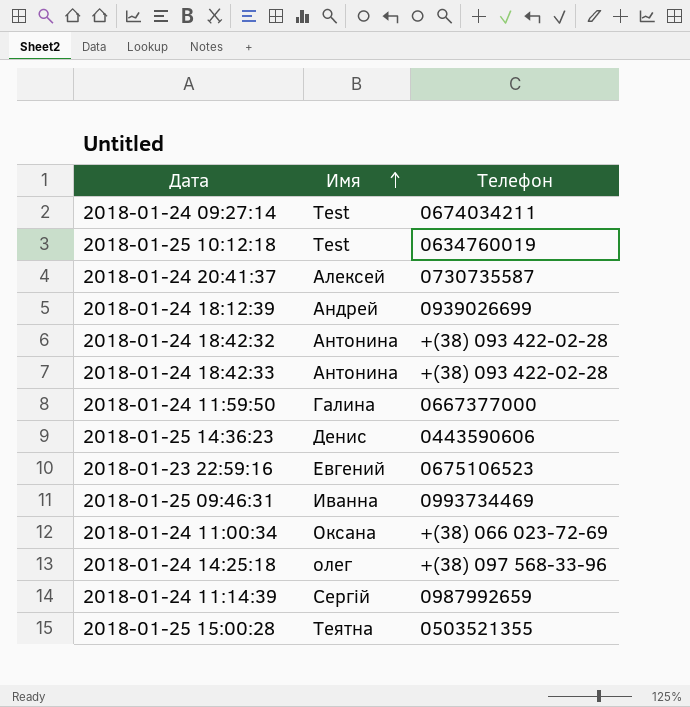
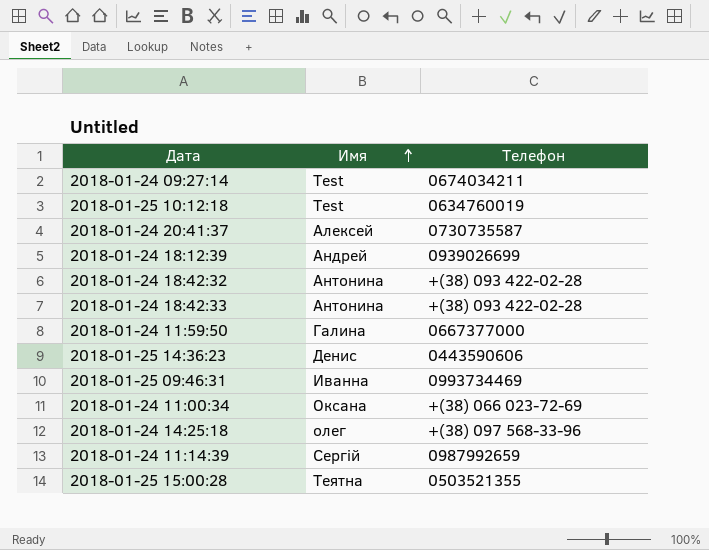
row 2018-01-23 22:59:16: Евгений | 0675106523 -> none

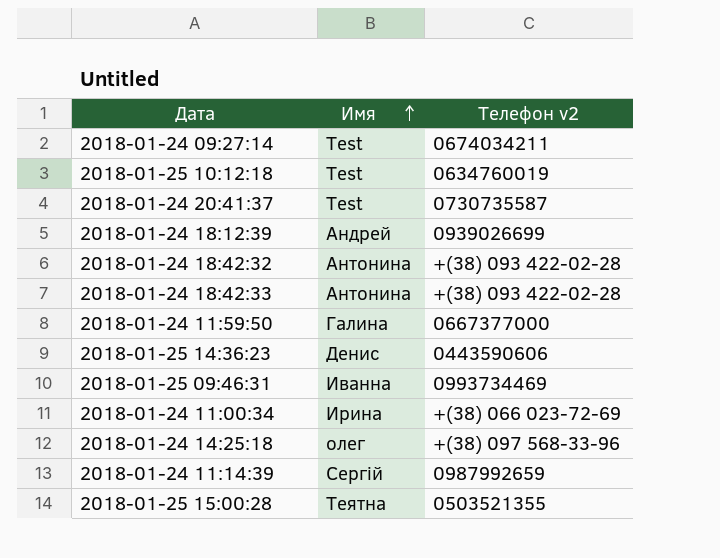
column name: Телефон -> Телефон v2
2018-01-24 20:41:37 | Имя: Алексей -> Test
2018-01-24 11:00:34 | Имя: Оксана -> Ирина

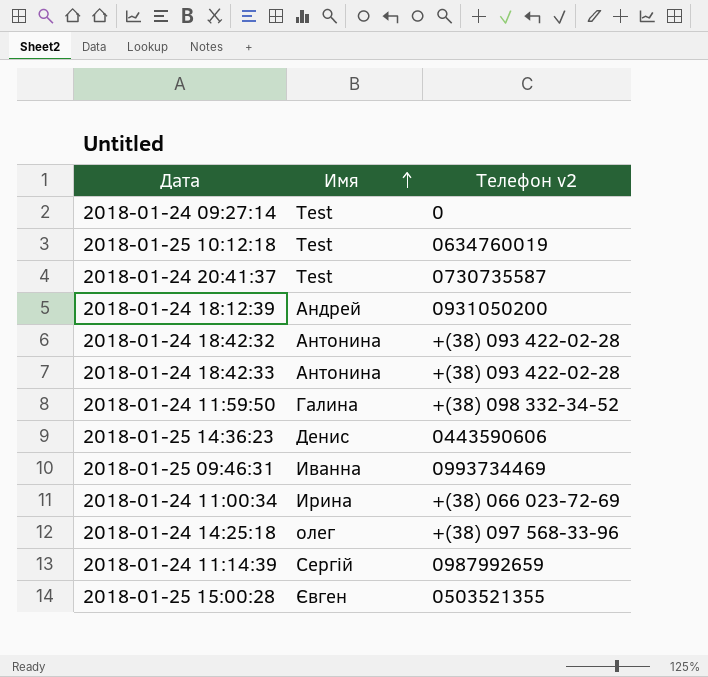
2018-01-24 09:27:14 | Телефон v2: 0674034211 -> 0
2018-01-24 18:12:39 | Телефон v2: 0939026699 -> 0931050200
2018-01-24 11:59:50 | Телефон v2: 0667377000 -> +(38) 098 332-34-52
2018-01-25 15:00:28 | Имя: Теятна -> Євген

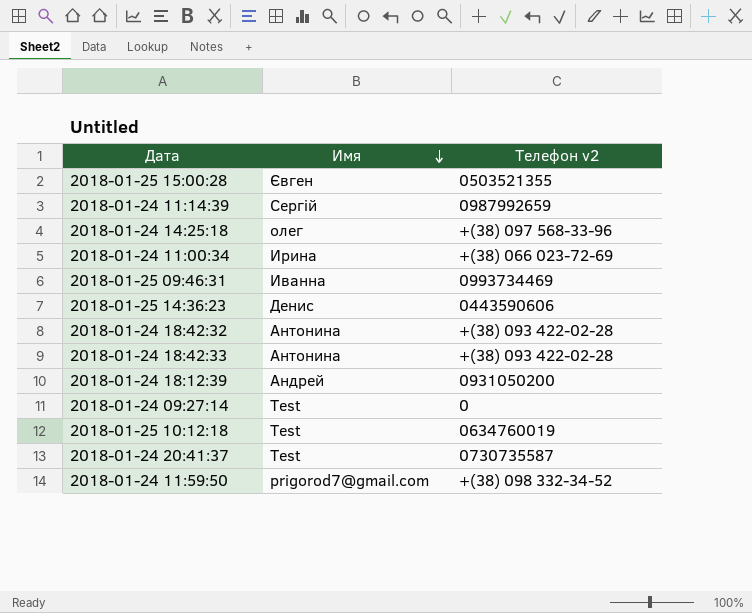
row order: Имя ascending -> Имя descending
2018-01-24 11:59:50 | Имя: Галина -> prigorod7@gmail.com

